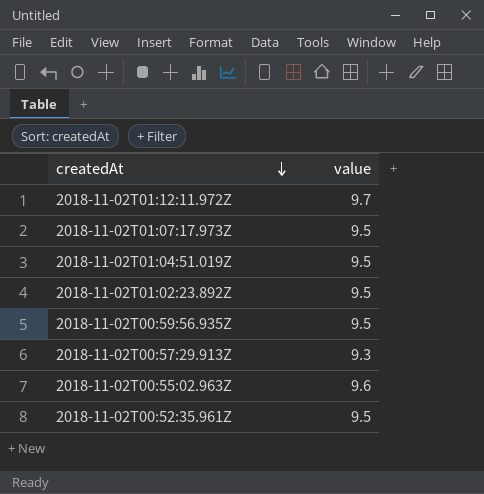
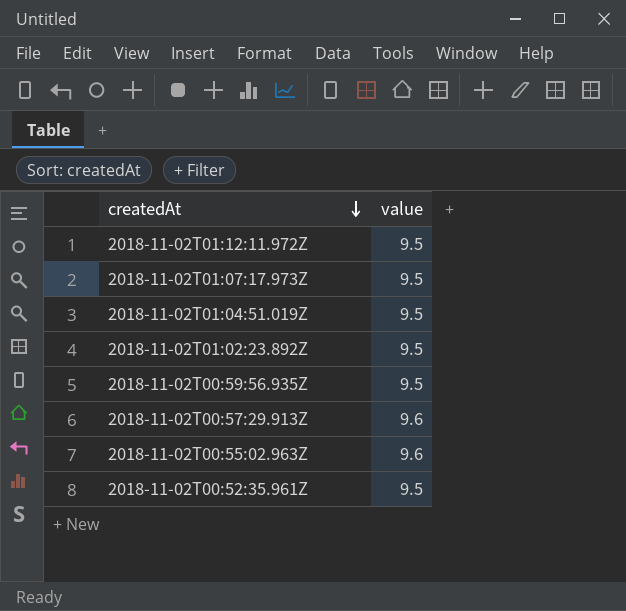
2018-11-02T01:12:11.972Z | value: 9.7 -> 9.5
2018-11-02T00:57:29.913Z | value: 9.3 -> 9.6

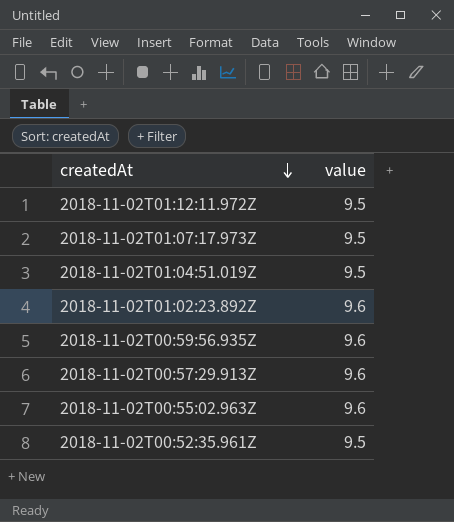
2018-11-02T01:02:23.892Z | value: 9.5 -> 9.6
2018-11-02T00:59:56.935Z | value: 9.5 -> 9.6

